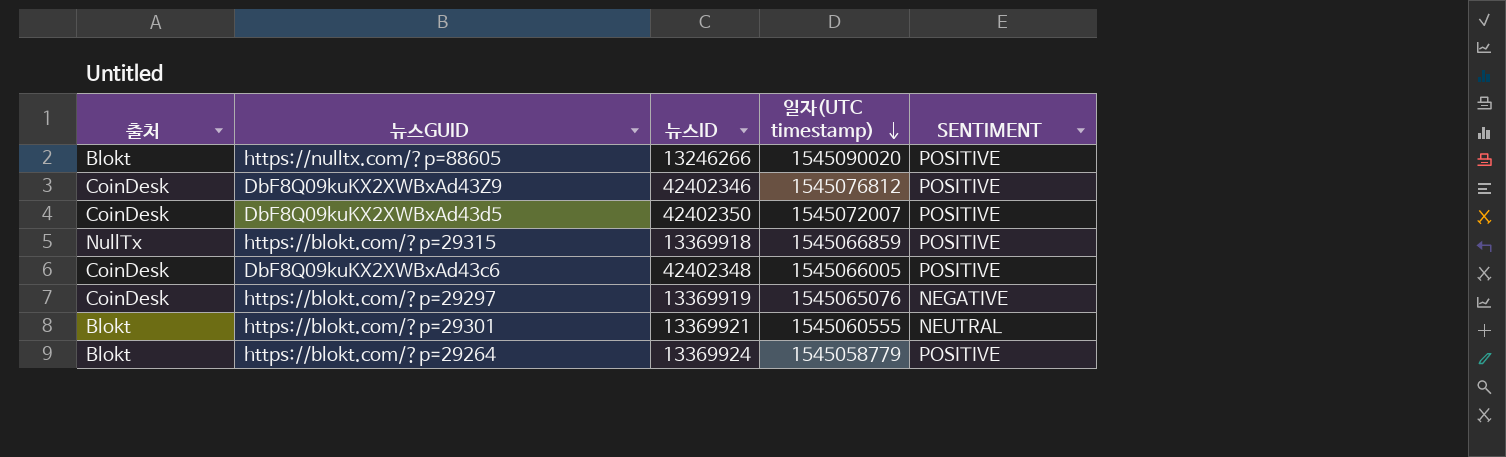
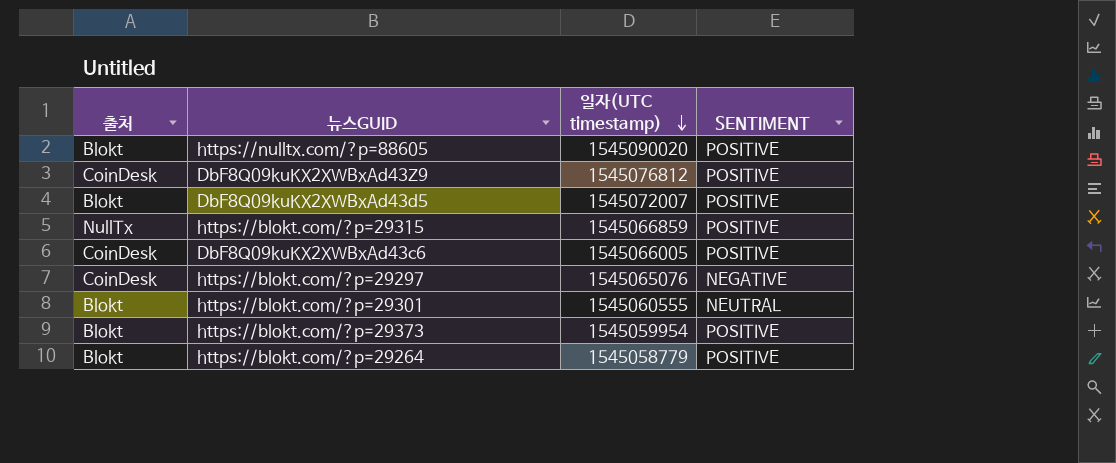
column 뉴스ID | position: 3 -> none
DbF8Q09kuKX2XWBxAd43d5 | 출처: CoinDesk -> Blokt
row https://blokt.com/?p=29373: none -> Blokt | 1545059954 | POSITIVE

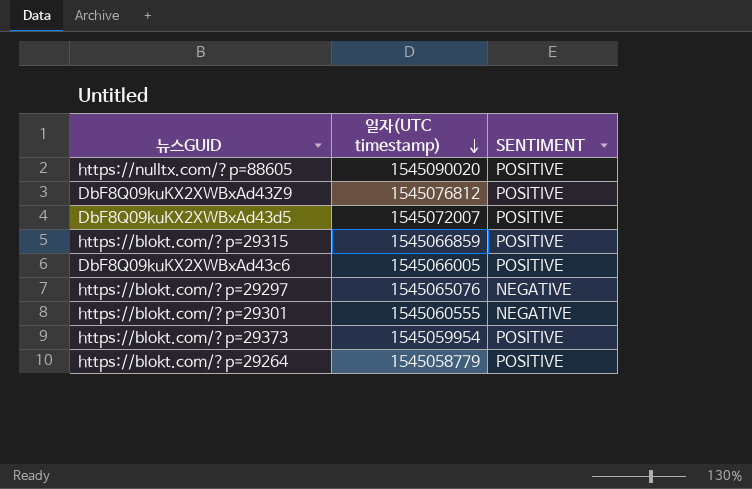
column 출처 | position: 1 -> none
https://blokt.com/?p=29301 | SENTIMENT: NEUTRAL -> NEGATIVE

